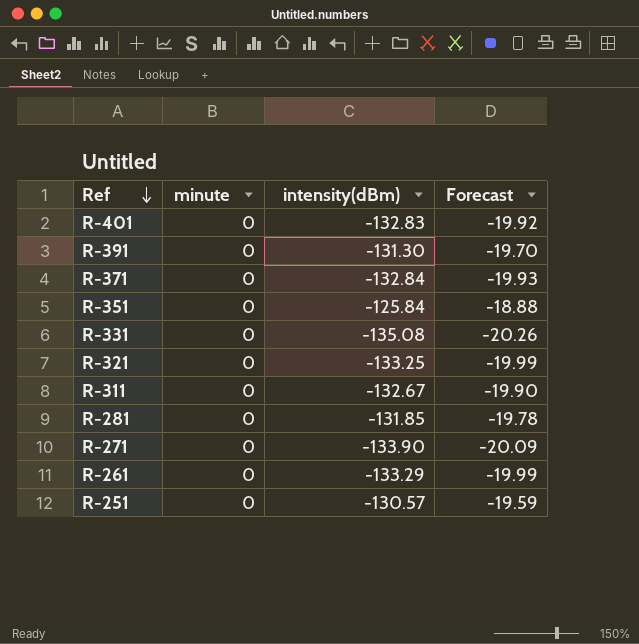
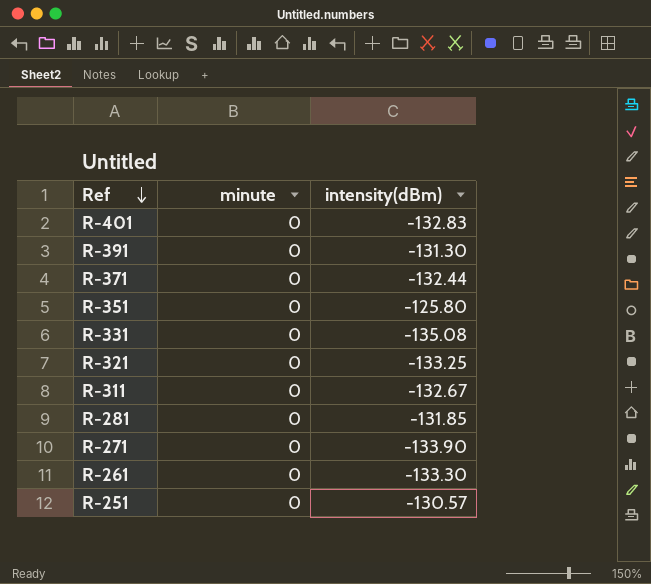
column Forecast | formula: [intensity(dBm)] * 0.15 -> none
R-371 | intensity(dBm): -132.84 -> -132.44
R-351 | intensity(dBm): -125.84 -> -125.80
R-261 | intensity(dBm): -133.29 -> -133.30

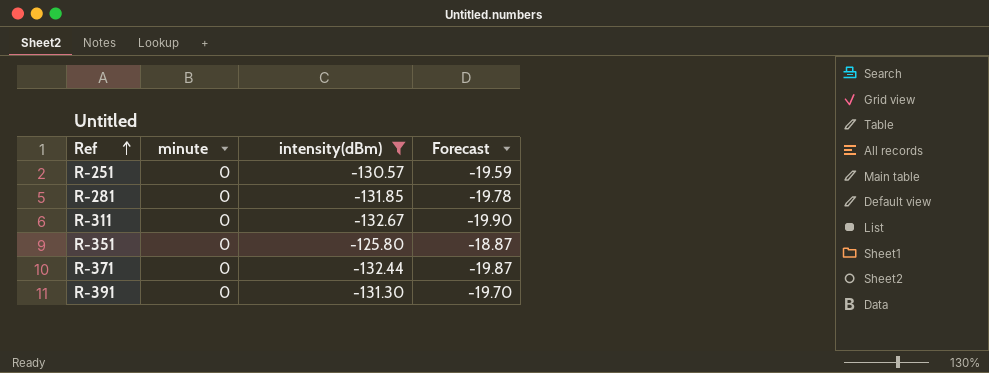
filter: none -> intensity(dBm) >= -132.67
row order: Ref descending -> Ref ascending
column Forecast | formula: none -> [intensity(dBm)] * 0.15

